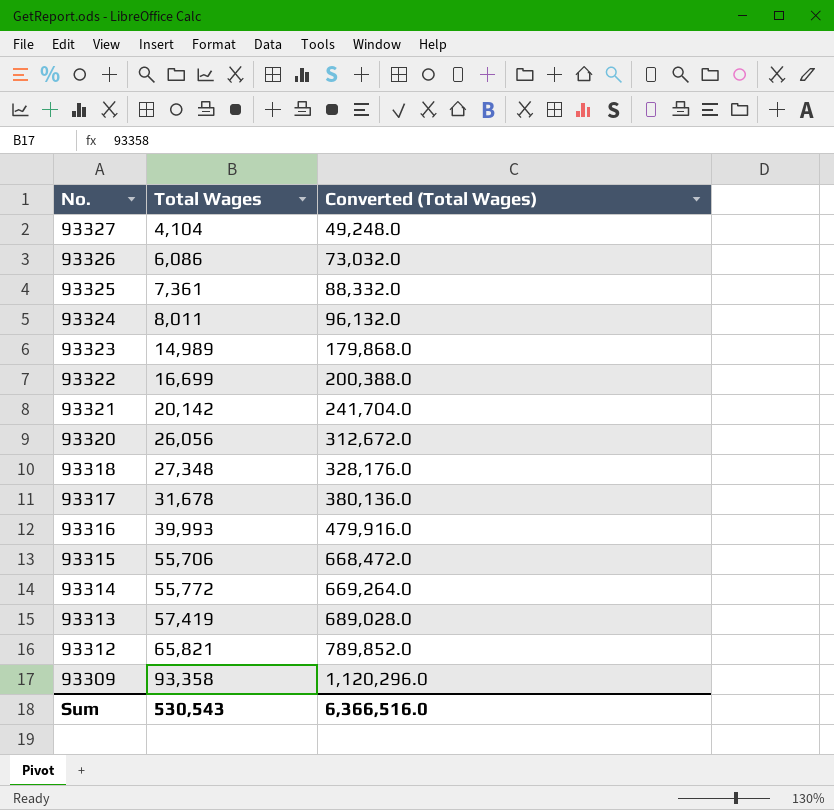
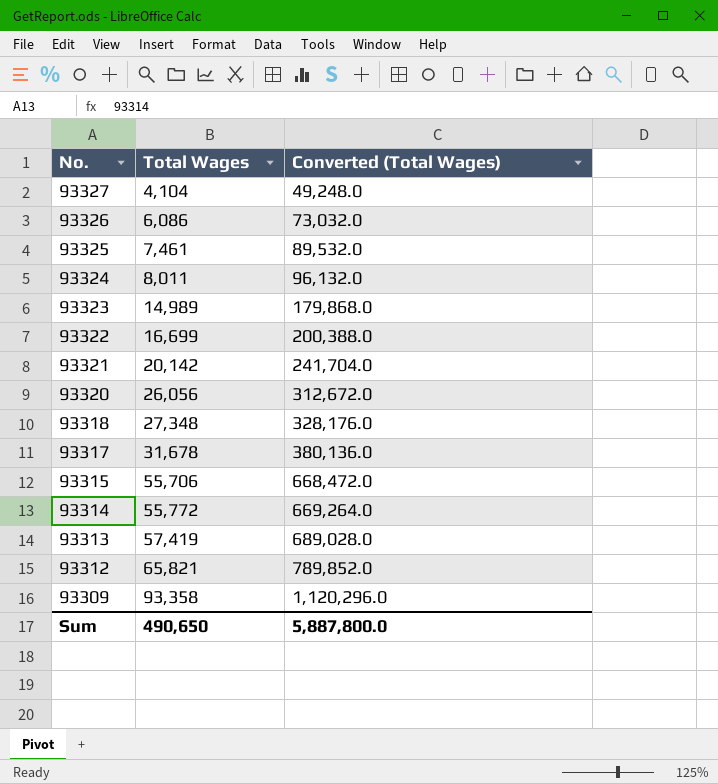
row 93316: 39,993 | 479,916.0 -> none
93325 | Total Wages: 7,361 -> 7,461
93325 | Converted (Total Wages): 88,332.0 -> 89,532.0
Sum | Total Wages: 530,543 -> 490,650
Sum | Converted (Total Wages): 6,366,516.0 -> 5,887,800.0

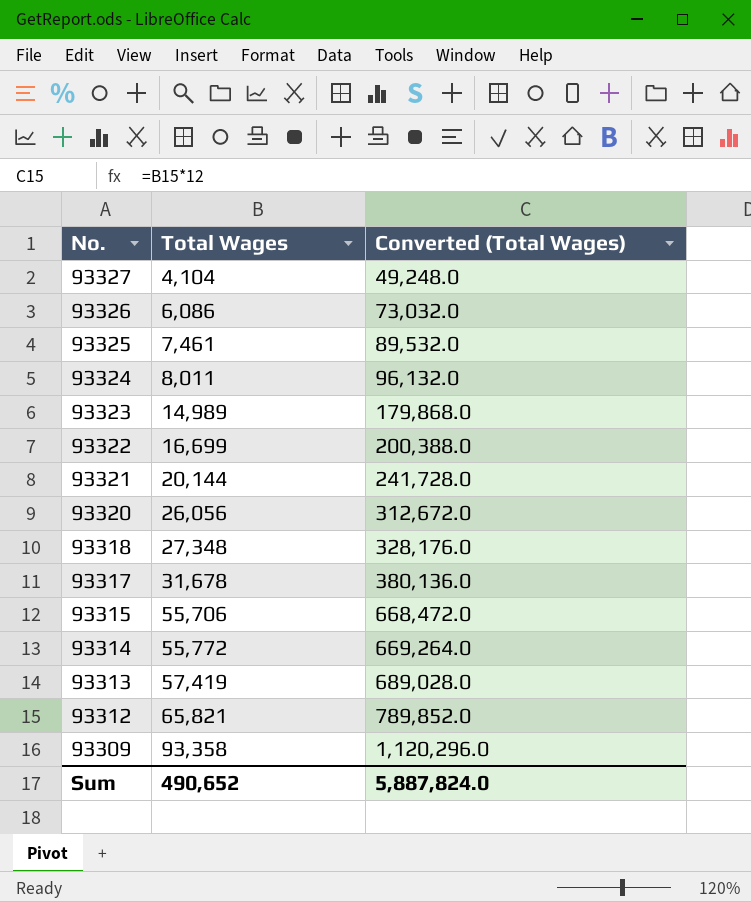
93321 | Total Wages: 20,142 -> 20,144
93321 | Converted (Total Wages): 241,704.0 -> 241,728.0
Sum | Total Wages: 490,650 -> 490,652
Sum | Converted (Total Wages): 5,887,800.0 -> 5,887,824.0

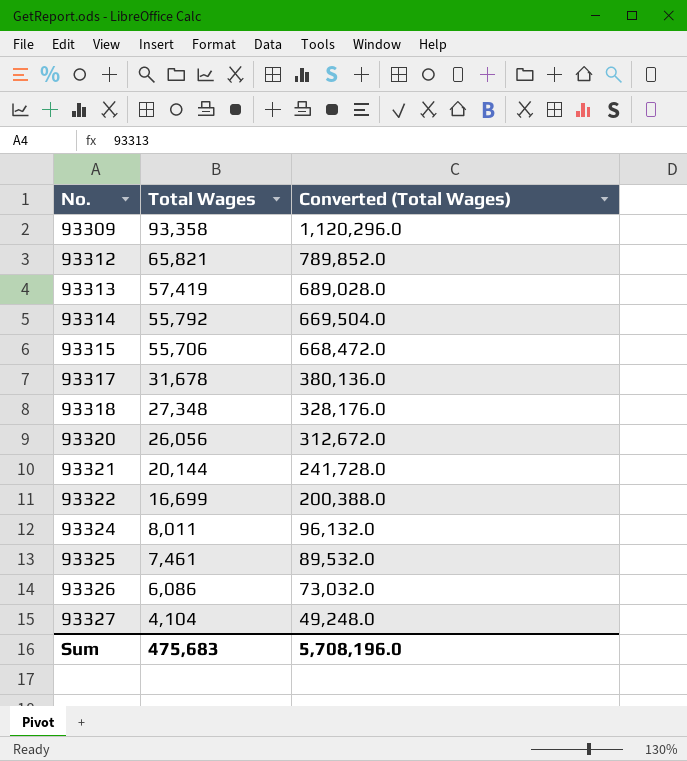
row order: No. descending -> No. ascending
row 93323: 14,989 | 179,868.0 -> none
93314 | Total Wages: 55,772 -> 55,792
93314 | Converted (Total Wages): 669,264.0 -> 669,504.0
Sum | Total Wages: 490,652 -> 475,683
Sum | Converted (Total Wages): 5,887,824.0 -> 5,708,196.0

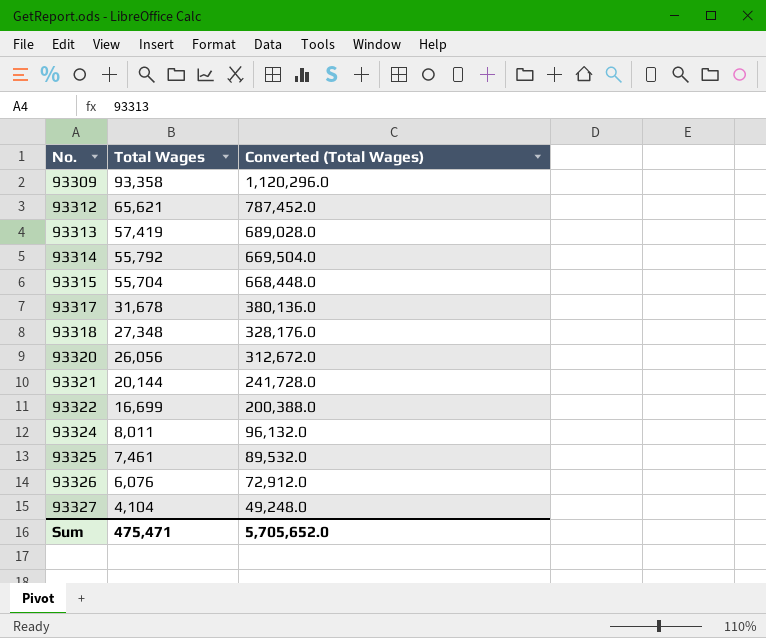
93312 | Total Wages: 65,821 -> 65,621
93312 | Converted (Total Wages): 789,852.0 -> 787,452.0
93315 | Total Wages: 55,706 -> 55,704
93315 | Converted (Total Wages): 668,472.0 -> 668,448.0
93326 | Total Wages: 6,086 -> 6,076
93326 | Converted (Total Wages): 73,032.0 -> 72,912.0
Sum | Total Wages: 475,683 -> 475,471
Sum | Converted (Total Wages): 5,708,196.0 -> 5,705,652.0

